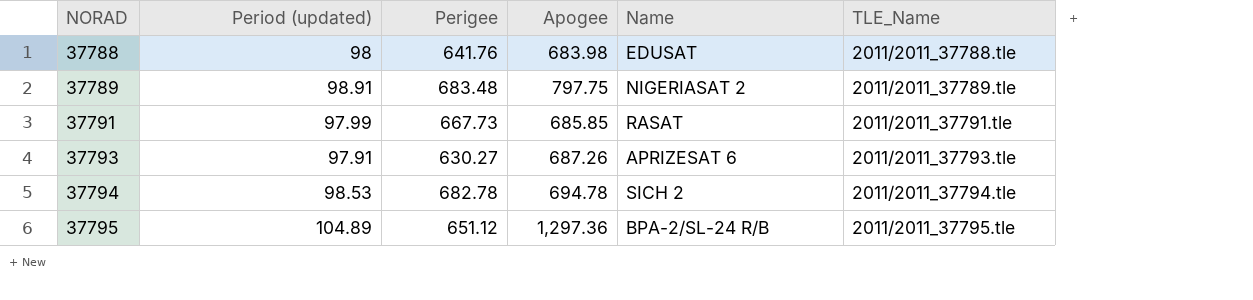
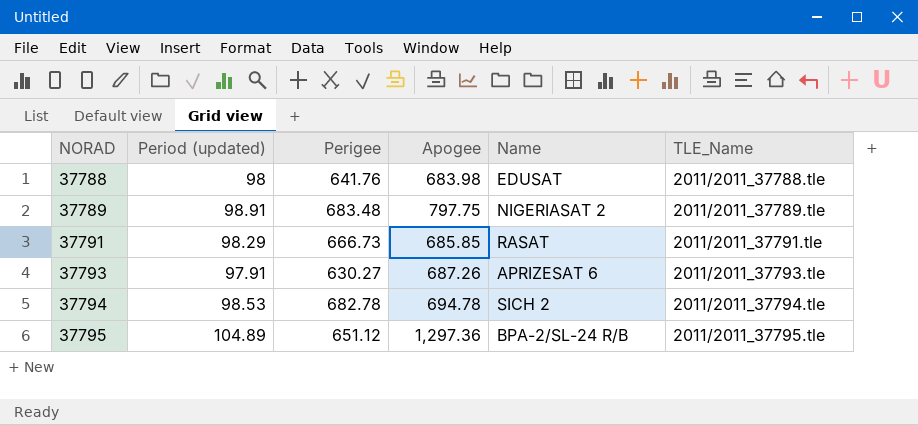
37791 | Period (updated): 97.99 -> 98.29
37791 | Perigee: 667.73 -> 666.73

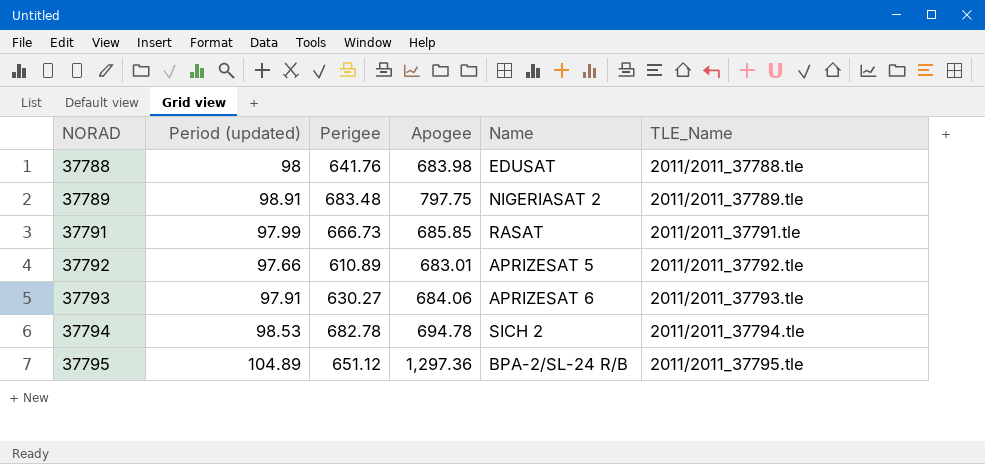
37791 | Period (updated): 98.29 -> 97.99
row 37792: none -> 97.66 | 610.89 | 683.01 | APRIZESAT 5 | 2011/2011_37792.tle
37793 | Apogee: 687.26 -> 684.06

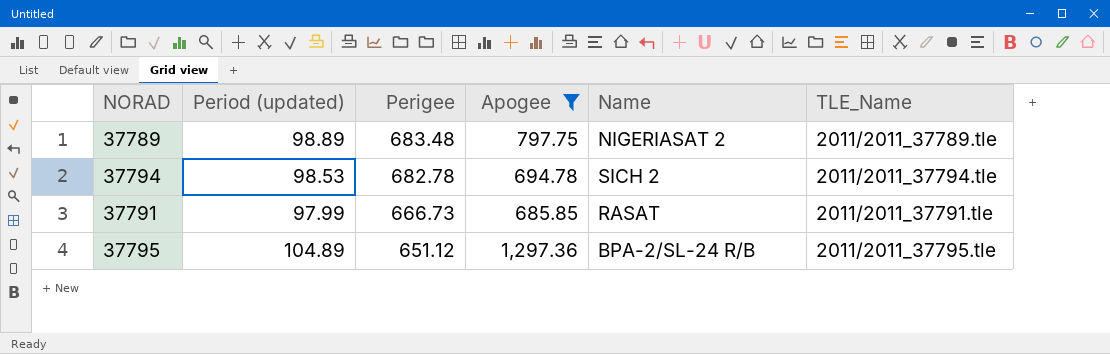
filter: none -> Apogee >= 685.85
row order: NORAD ascending -> Perigee descending
37789 | Period (updated): 98.91 -> 98.89

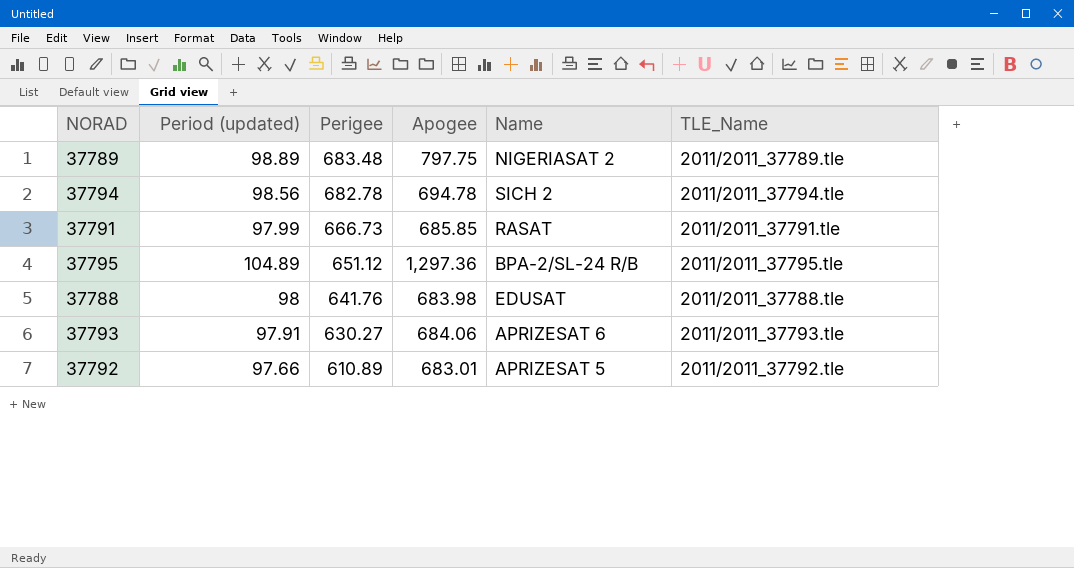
filter: Apogee >= 685.85 -> none
37794 | Period (updated): 98.53 -> 98.56

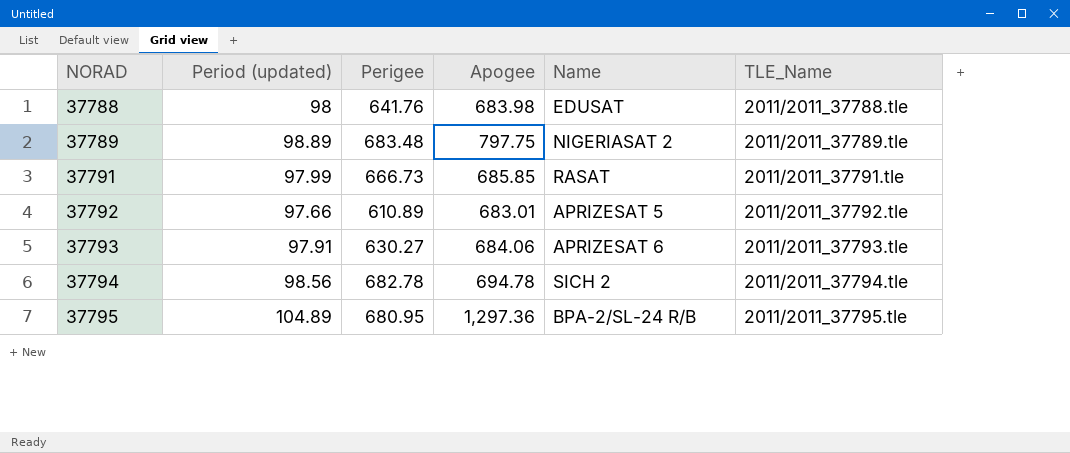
row order: Perigee descending -> NORAD ascending
37795 | Perigee: 651.12 -> 680.95

